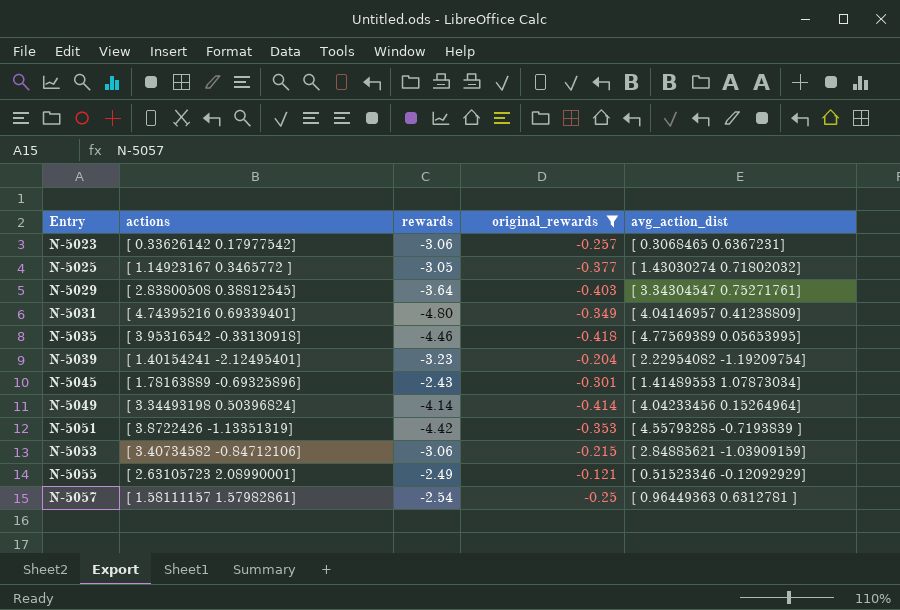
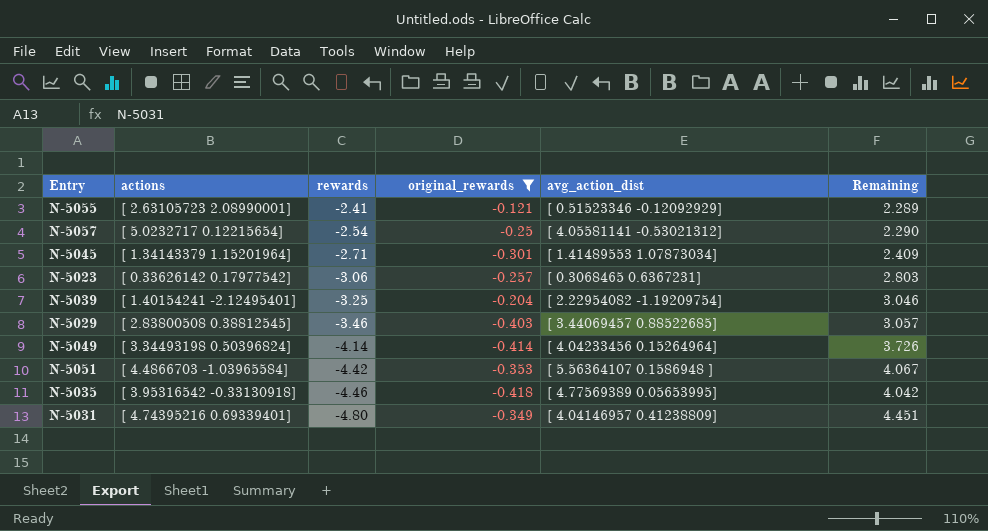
row order: Entry ascending -> rewards descending
column Remaining | formula: none -> [original_rewards] - [rewards]
row N-5025: [ 1.14923167 0.3465772 ] | -3.05 | -0.377 | [ 1.43030274 0.71802032] -> none
row N-5053: [ 3.40734582 -0.84712106] | -3.06 | -0.215 | [ 2.84885621 -1.03909159] -> none
N-5055 | rewards: -2.49 -> -2.41
N-5057 | actions: [ 1.58111157 1.57982861] -> [ 5.0232717 0.12215654]
N-5057 | avg_action_dist: [ 0.96449363 0.6312781 ] -> [ 4.05581141 -0.53021312]
N-5045 | actions: [ 1.78163889 -0.69325896] -> [ 1.34143379 1.15201964]
N-5045 | rewards: -2.43 -> -2.71
N-5039 | rewards: -3.23 -> -3.25
N-5029 | rewards: -3.64 -> -3.46
N-5029 | avg_action_dist: [ 3.34304547 0.75271761] -> [ 3.44069457 0.88522685]
N-5051 | actions: [ 3.8722426 -1.13351319] -> [ 4.4866703 -1.03965584]
N-5051 | avg_action_dist: [ 4.55793285 -0.7193839 ] -> [ 5.56364107 0.1586948 ]

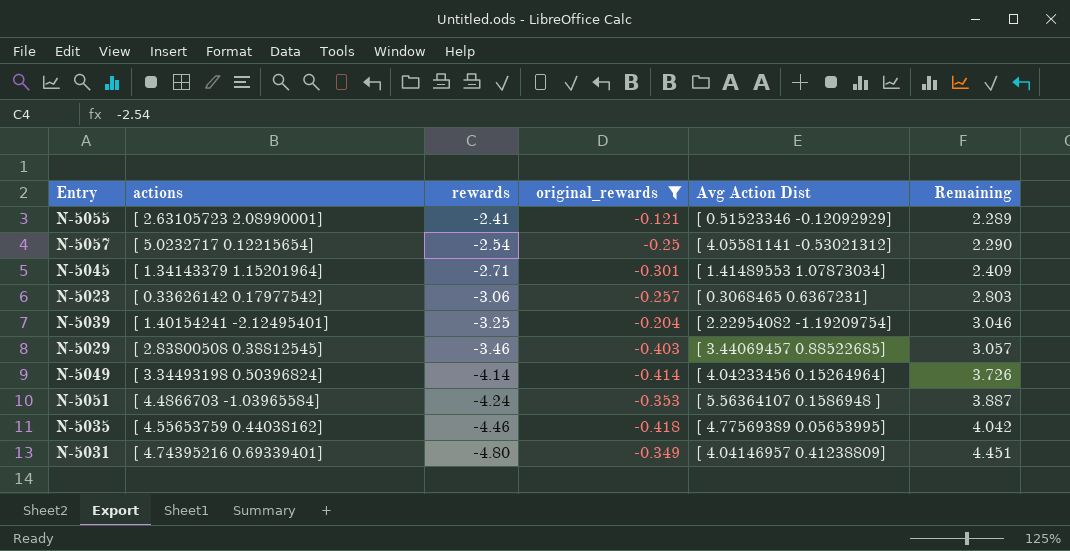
column name: avg_action_dist -> Avg Action Dist
N-5051 | rewards: -4.42 -> -4.24
N-5051 | Remaining: 4.067 -> 3.887
N-5035 | actions: [ 3.95316542 -0.33130918] -> [ 4.55653759 0.44038162]

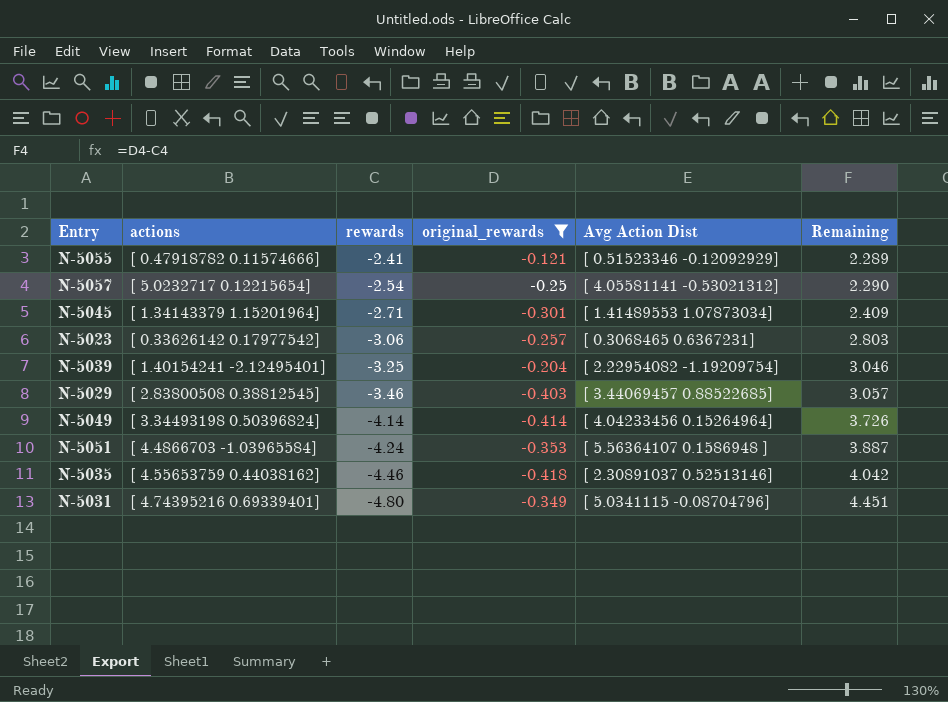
N-5055 | actions: [ 2.63105723 2.08990001] -> [ 0.47918782 0.11574666]
N-5035 | Avg Action Dist: [ 4.77569389 0.05653995] -> [ 2.30891037 0.52513146]
N-5031 | Avg Action Dist: [ 4.04146957 0.41238809] -> [ 5.0341115 -0.08704796]

